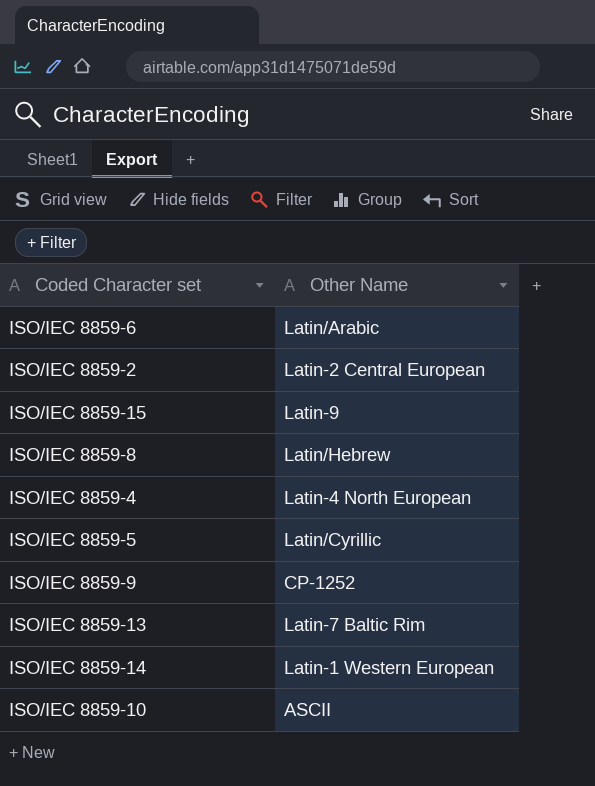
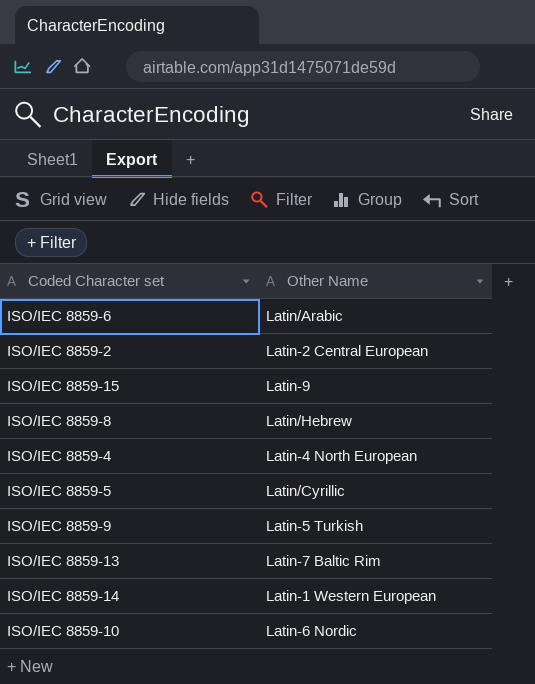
ISO/IEC 8859-9 | Other Name: CP-1252 -> Latin-5 Turkish
ISO/IEC 8859-10 | Other Name: ASCII -> Latin-6 Nordic

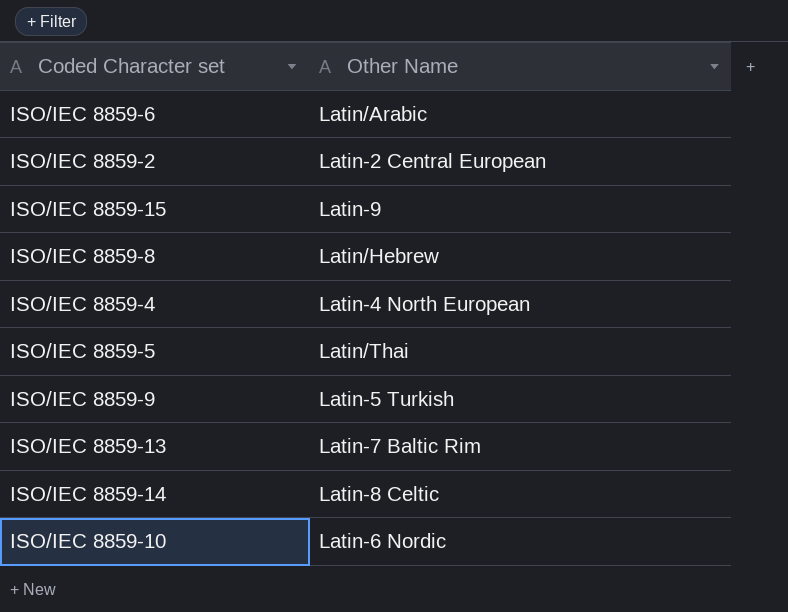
ISO/IEC 8859-5 | Other Name: Latin/Cyrillic -> Latin/Thai
ISO/IEC 8859-14 | Other Name: Latin-1 Western European -> Latin-8 Celtic

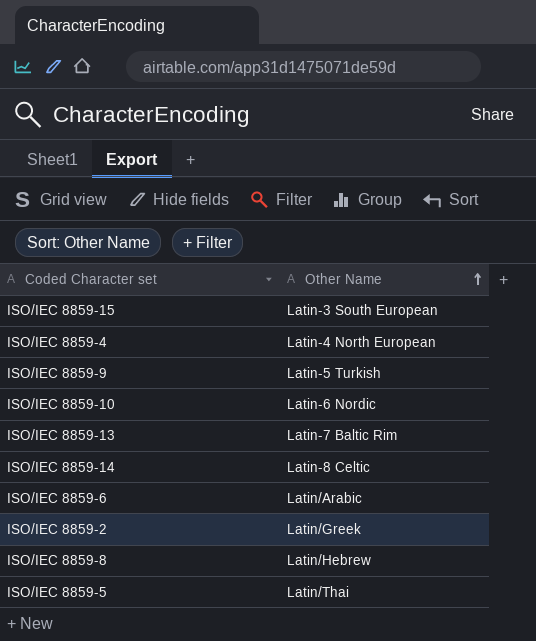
row order: none -> Other Name ascending
ISO/IEC 8859-15 | Other Name: Latin-9 -> Latin-3 South European
ISO/IEC 8859-2 | Other Name: Latin-2 Central European -> Latin/Greek

